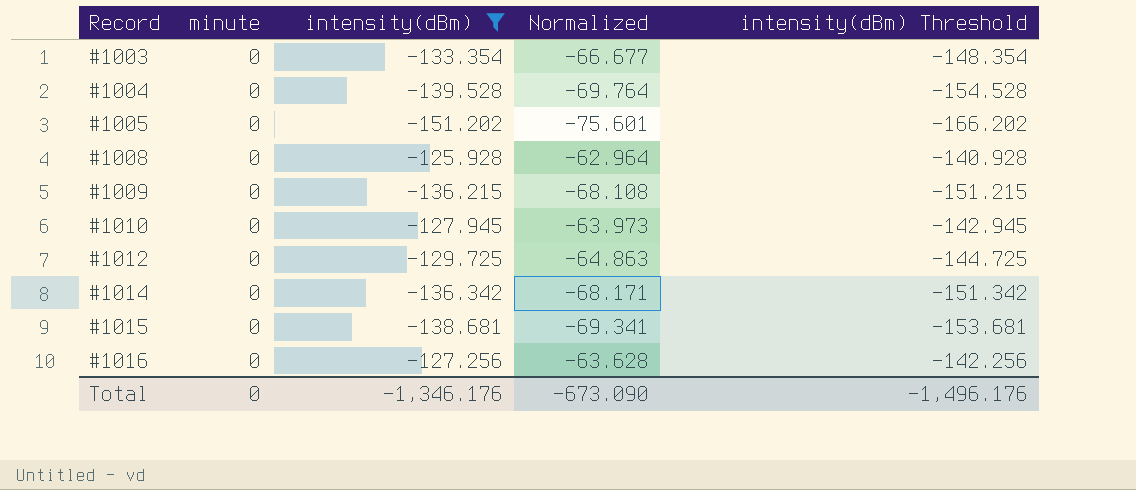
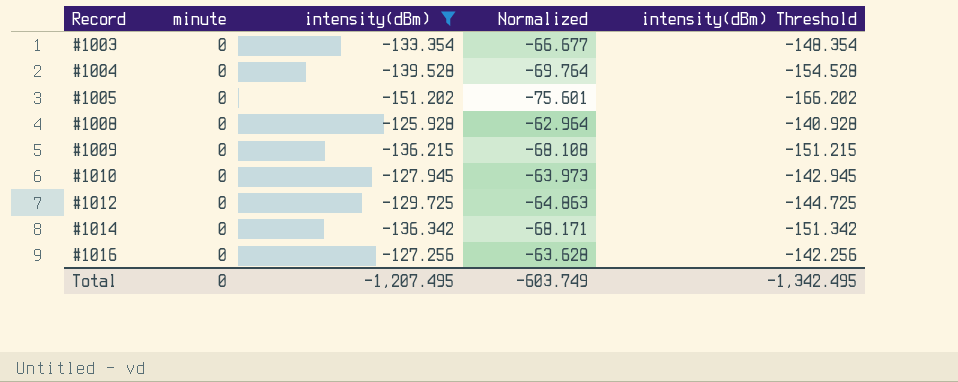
row #1015: 0 | -138.681 | -69.341 | -153.681 -> none
Total | intensity(dBm): -1,346.176 -> -1,207.495
Total | Normalized: -673.090 -> -603.749
Total | intensity(dBm) Threshold: -1,496.176 -> -1,342.495

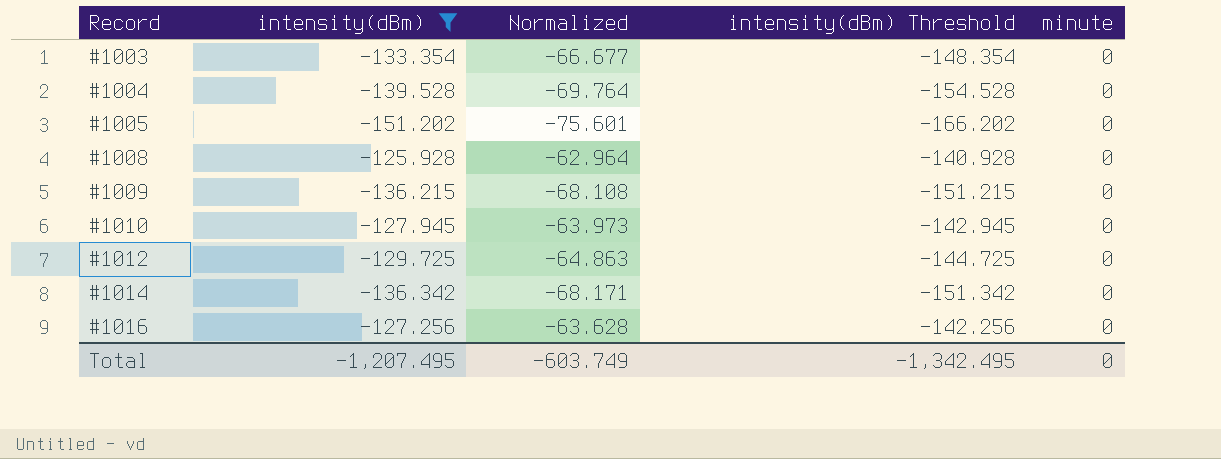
column minute | position: 2 -> 5

